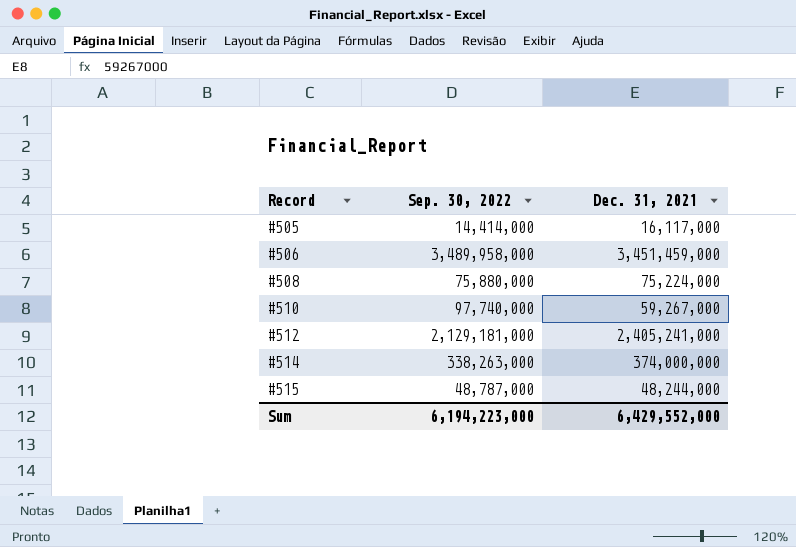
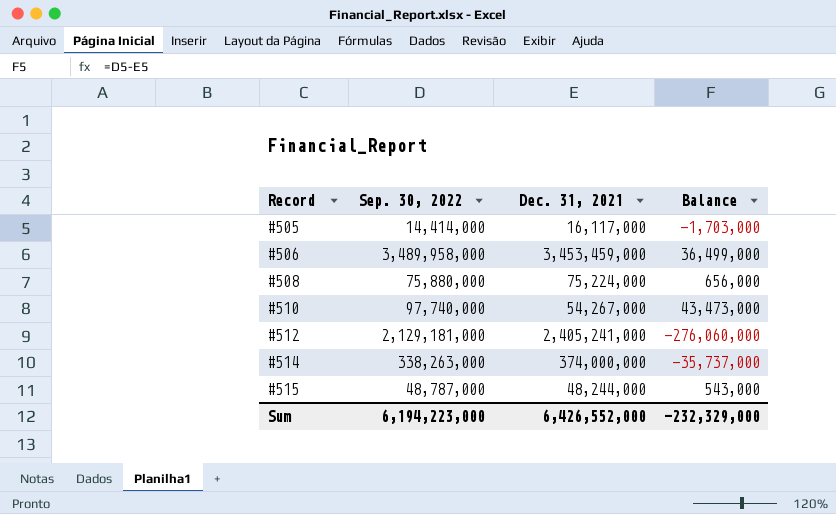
column Balance | formula: none -> [Sep. 30, 2022] - [Dec. 31, 2021]
#506 | Dec. 31, 2021: 3,451,459,000 -> 3,453,459,000
#510 | Dec. 31, 2021: 59,267,000 -> 54,267,000
Sum | Dec. 31, 2021: 6,429,552,000 -> 6,426,552,000

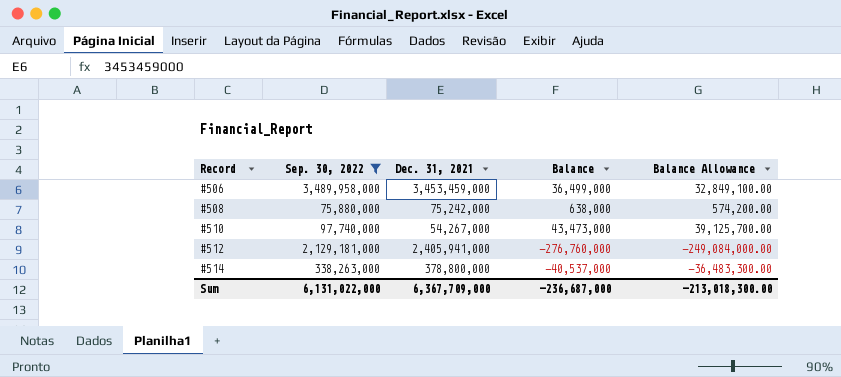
filter: none -> Sep. 30, 2022 >= 75,880,000
column Balance Allowance | formula: none -> [Balance] * 0.9
#508 | Dec. 31, 2021: 75,224,000 -> 75,242,000
#508 | Balance: 656,000 -> 638,000
#512 | Dec. 31, 2021: 2,405,241,000 -> 2,405,941,000
#512 | Balance: -276,060,000 -> -276,760,000
#514 | Dec. 31, 2021: 374,000,000 -> 378,800,000
#514 | Balance: -35,737,000 -> -40,537,000
Sum | Sep. 30, 2022: 6,194,223,000 -> 6,131,022,000
Sum | Dec. 31, 2021: 6,426,552,000 -> 6,367,709,000
Sum | Balance: -232,329,000 -> -236,687,000

